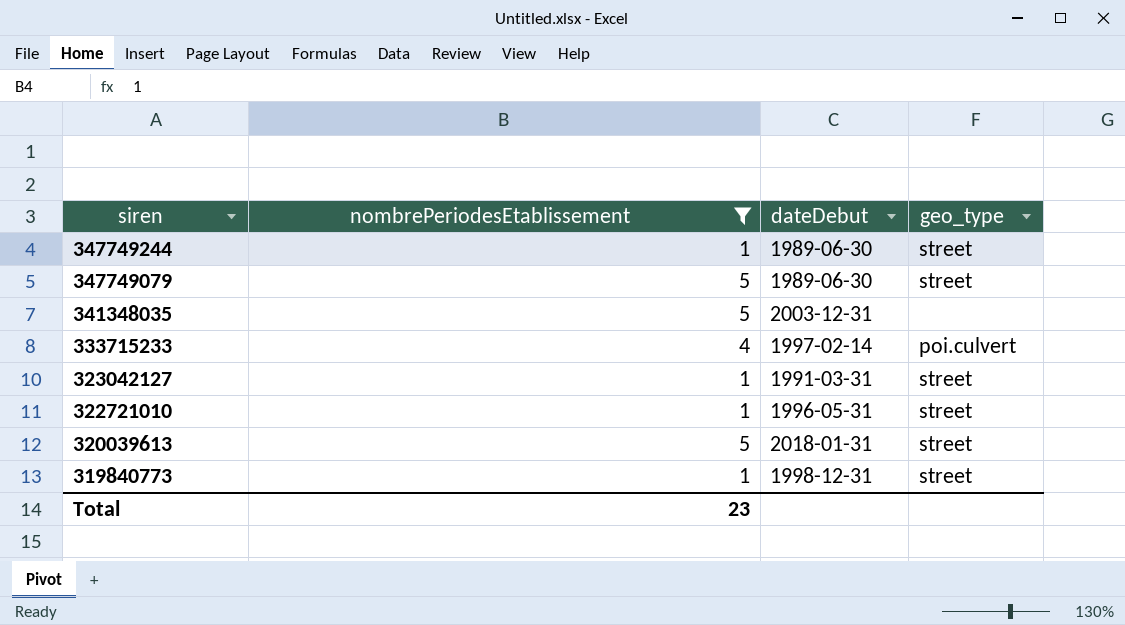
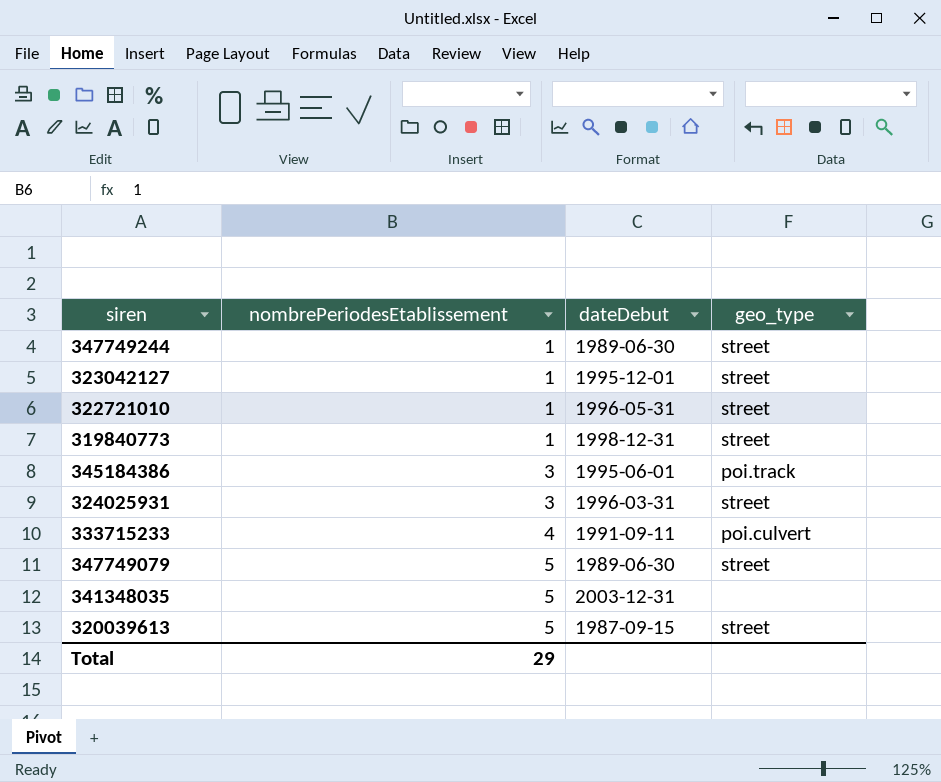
filter: nombrePeriodesEtablissement != 3 -> none
row order: siren descending -> nombrePeriodesEtablissement ascending
323042127 | dateDebut: 1991-03-31 -> 1995-12-01
333715233 | dateDebut: 1997-02-14 -> 1991-09-11
320039613 | dateDebut: 2018-01-31 -> 1987-09-15
Total | nombrePeriodesEtablissement: 23 -> 29

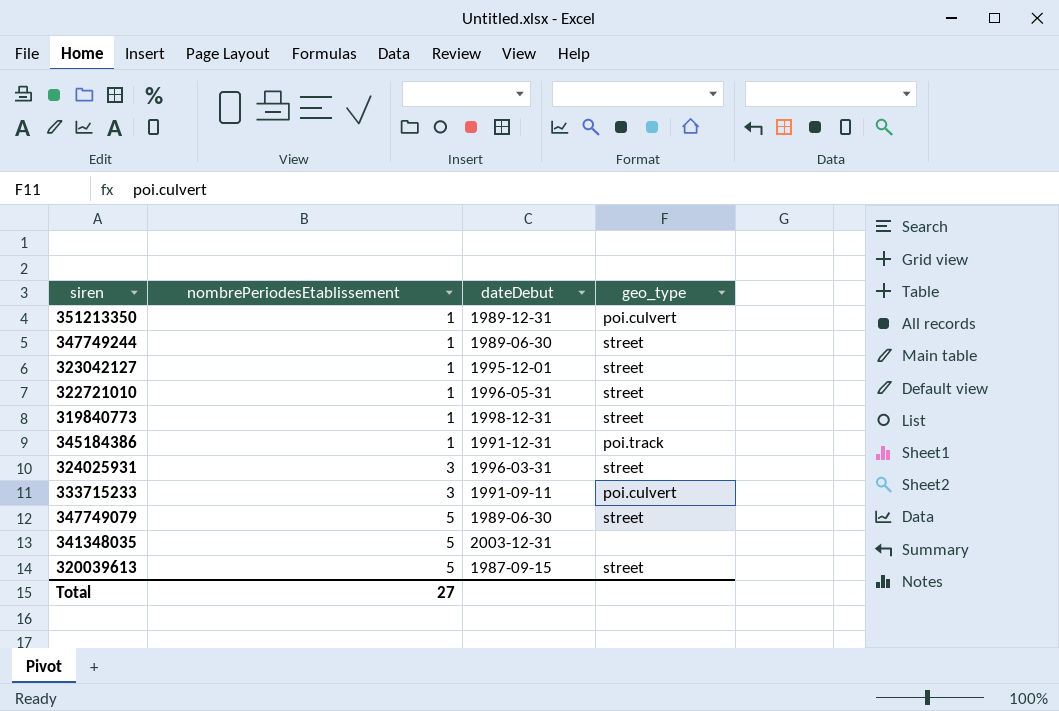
row 351213350: none -> 1 | 1989-12-31 | poi.culvert
345184386 | nombrePeriodesEtablissement: 3 -> 1
345184386 | dateDebut: 1995-06-01 -> 1991-12-31
333715233 | nombrePeriodesEtablissement: 4 -> 3
Total | nombrePeriodesEtablissement: 29 -> 27

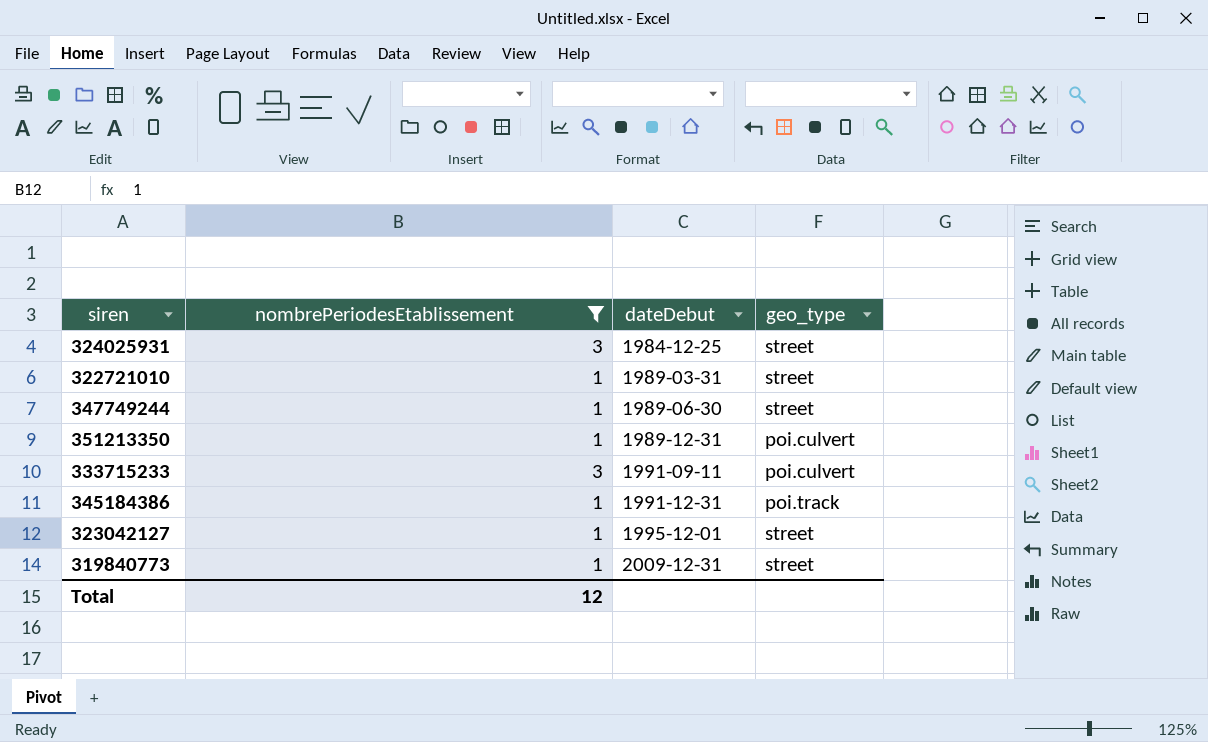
filter: none -> nombrePeriodesEtablissement != 5
row order: nombrePeriodesEtablissement ascending -> dateDebut ascending
324025931 | dateDebut: 1996-03-31 -> 1984-12-25
322721010 | dateDebut: 1996-05-31 -> 1989-03-31
319840773 | dateDebut: 1998-12-31 -> 2009-12-31
Total | nombrePeriodesEtablissement: 27 -> 12

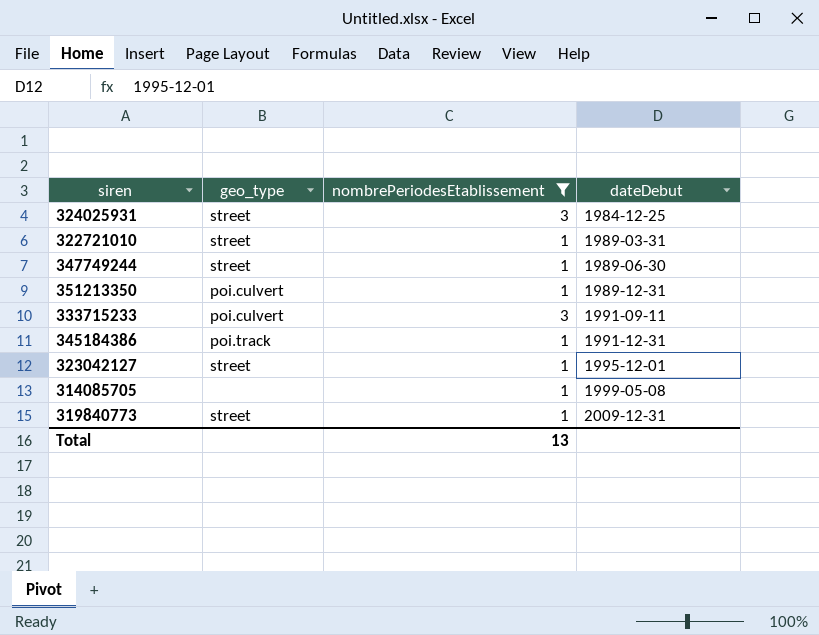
column geo_type | position: 4 -> 2
row 314085705: none -> none | 1 | 1999-05-08
Total | nombrePeriodesEtablissement: 12 -> 13

